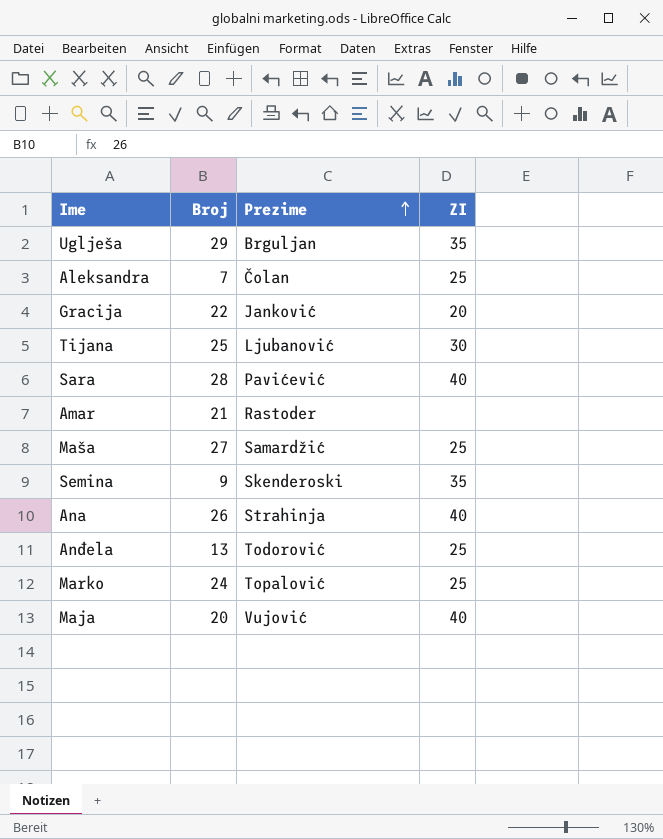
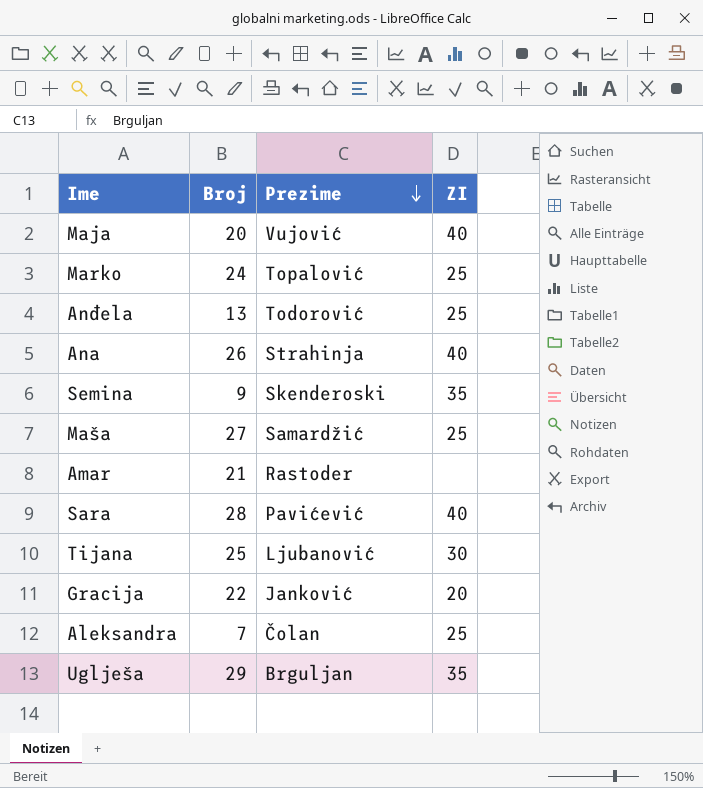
row order: Prezime ascending -> Prezime descending

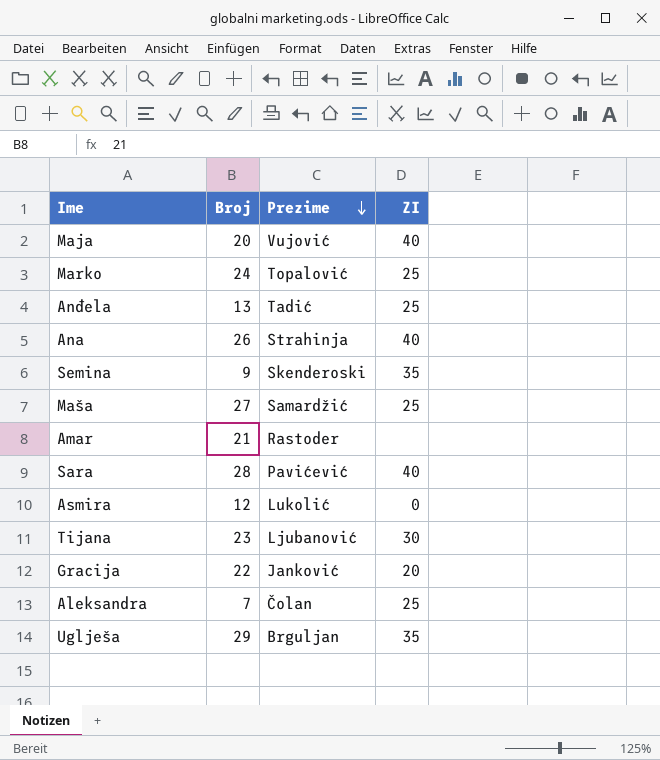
Anđela | Prezime: Todorović -> Tadić
row Asmira: none -> 12 | Lukolić | 0
Tijana | Broj: 25 -> 23

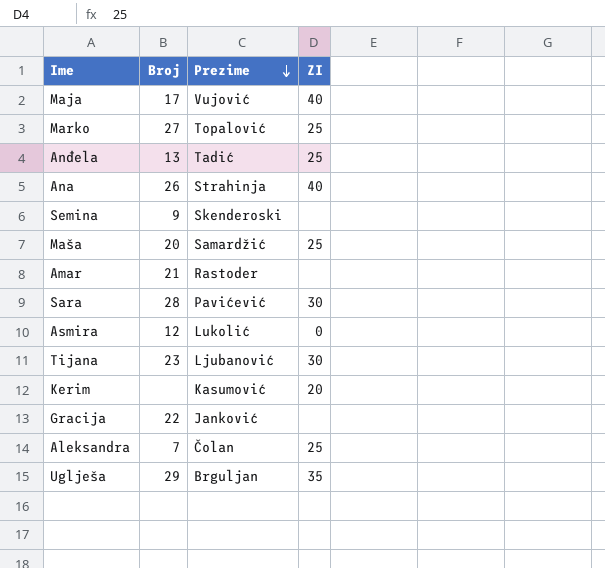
Maja | Broj: 20 -> 17
Marko | Broj: 24 -> 27
Semina | ZI: 35 -> none
Maša | Broj: 27 -> 20
Sara | ZI: 40 -> 30
row Kerim: none -> none | Kasumović | 20
Gracija | ZI: 20 -> none

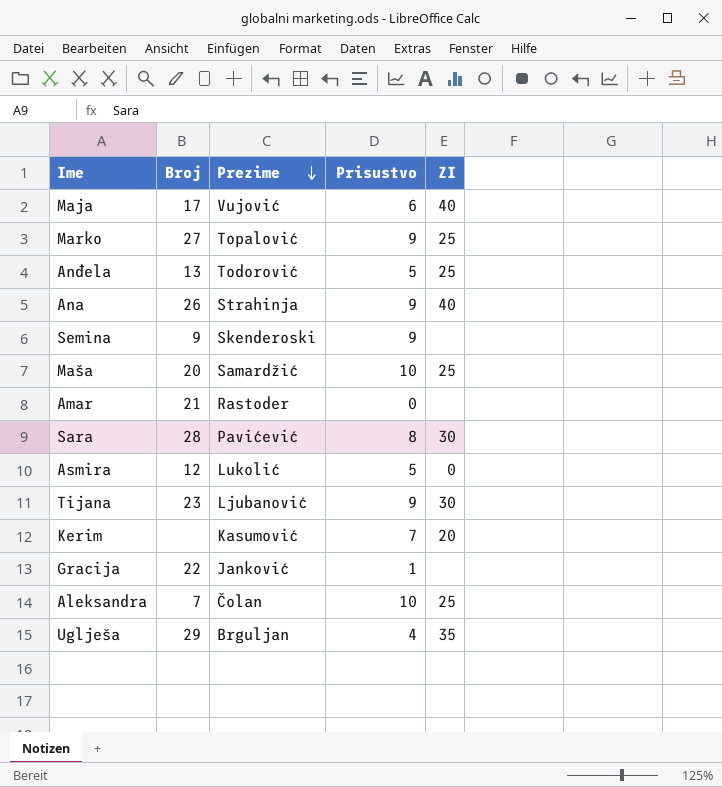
column Prisustvo | position: none -> 4
Anđela | Prezime: Tadić -> Todorović

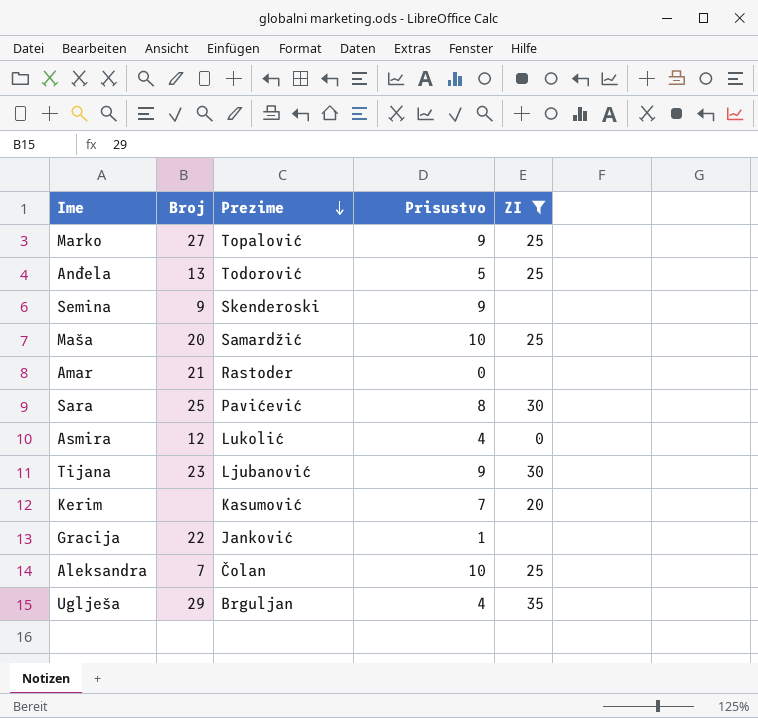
filter: none -> ZI != 40
Sara | Broj: 28 -> 25
Asmira | Prisustvo: 5 -> 4

